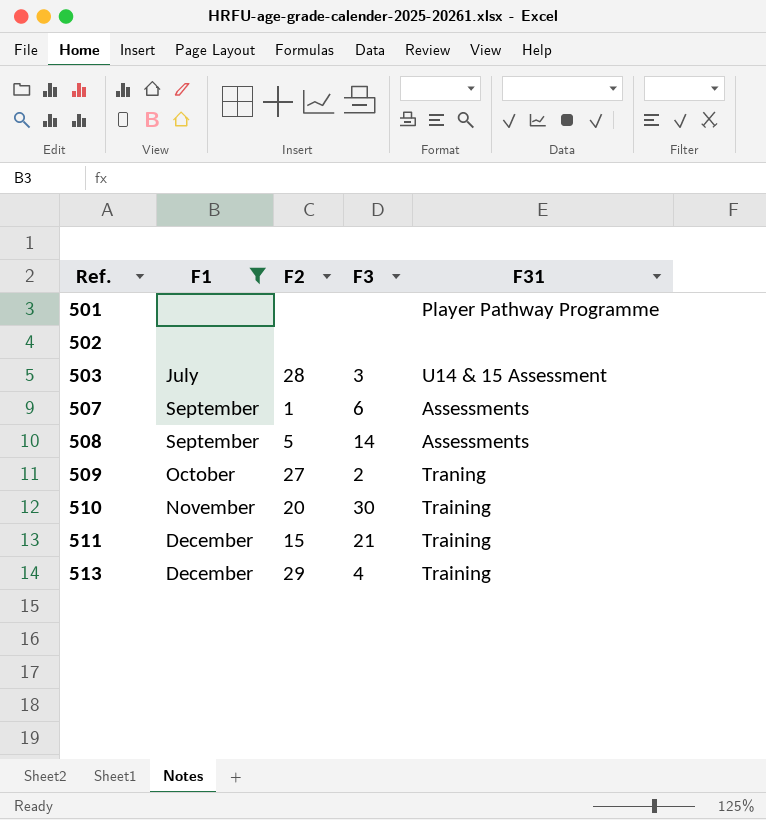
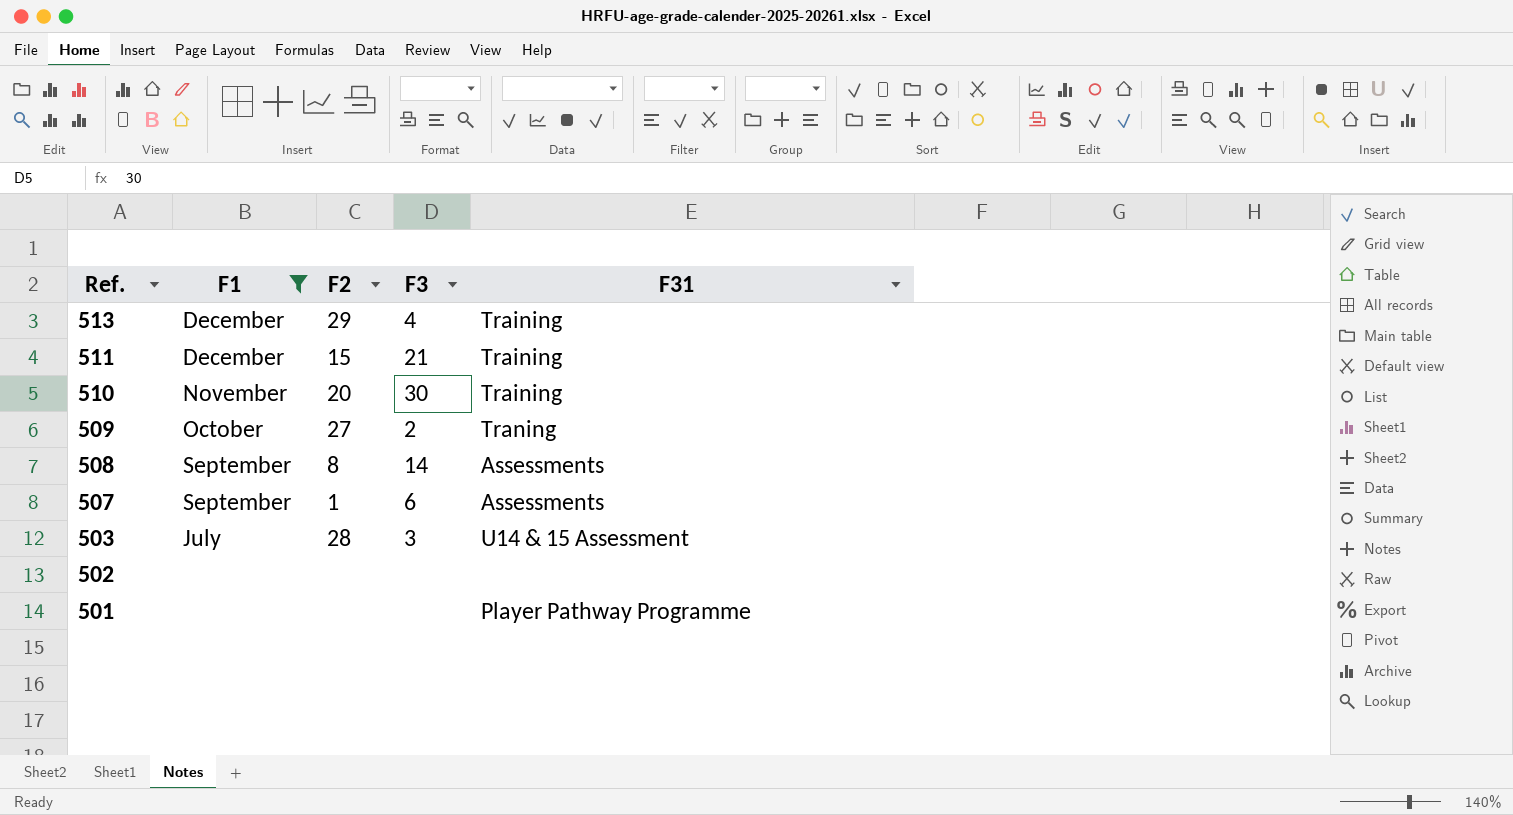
row order: Ref. ascending -> Ref. descending
508 | F2: 5 -> 8

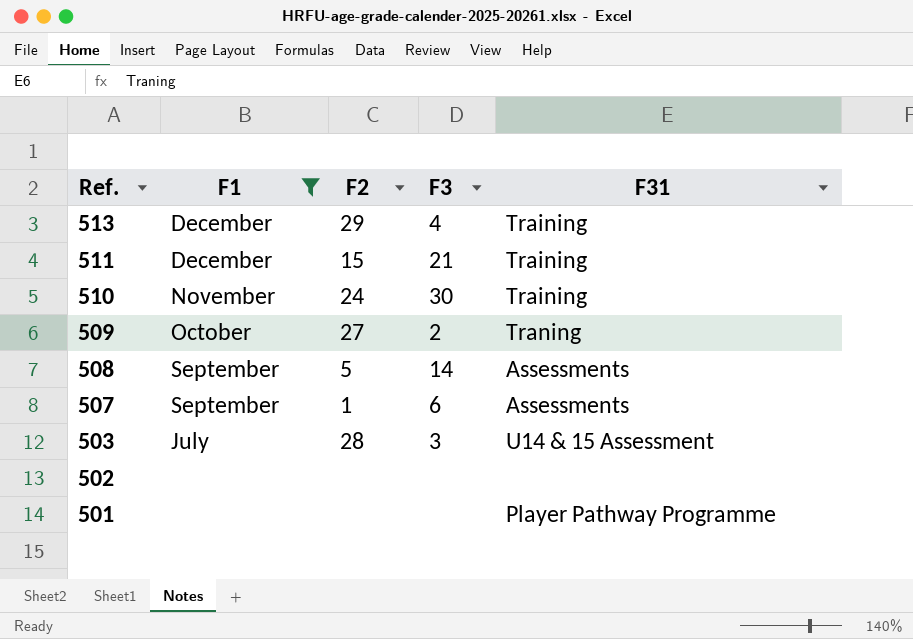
510 | F2: 20 -> 24
508 | F2: 8 -> 5

